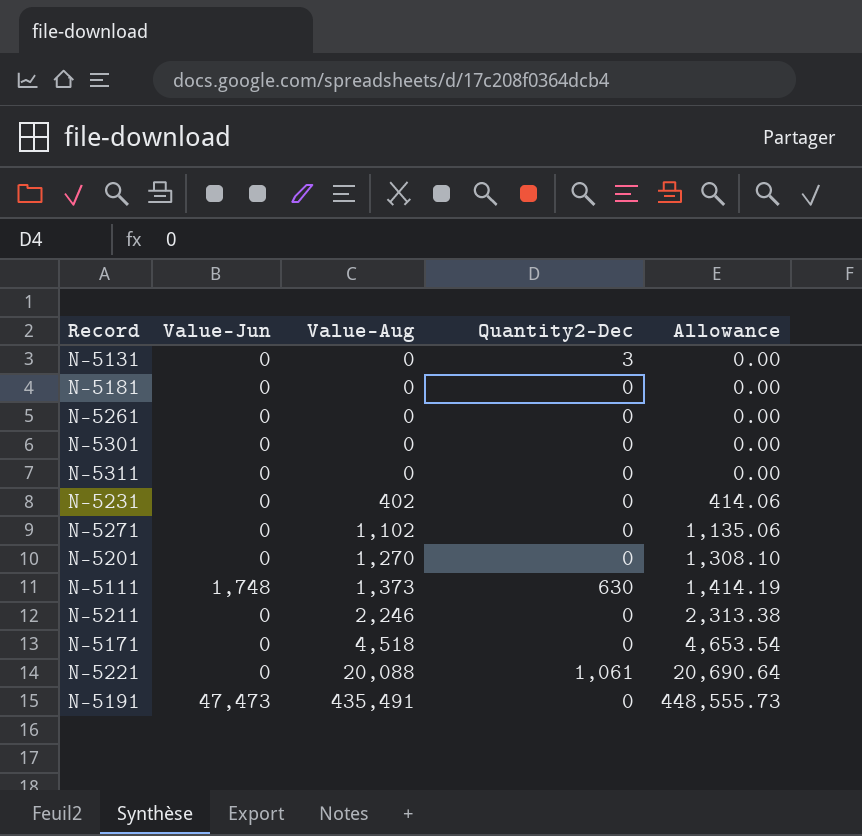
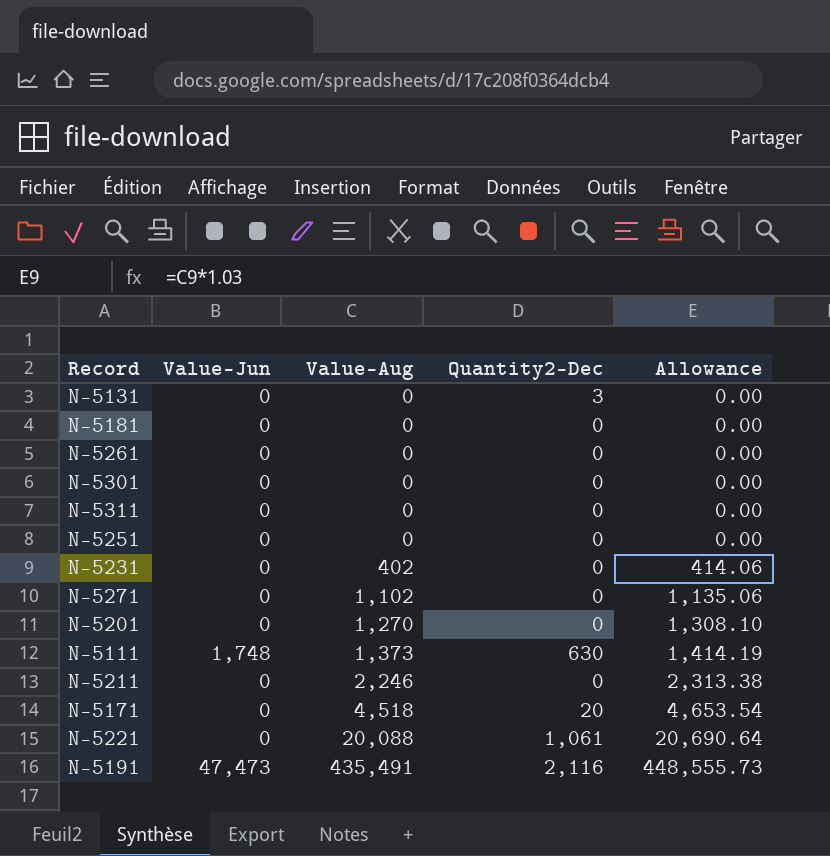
row N-5251: none -> 0 | 0 | 0 | 0.00
N-5171 | Quantity2-Dec: 0 -> 20
N-5191 | Quantity2-Dec: 0 -> 2,116

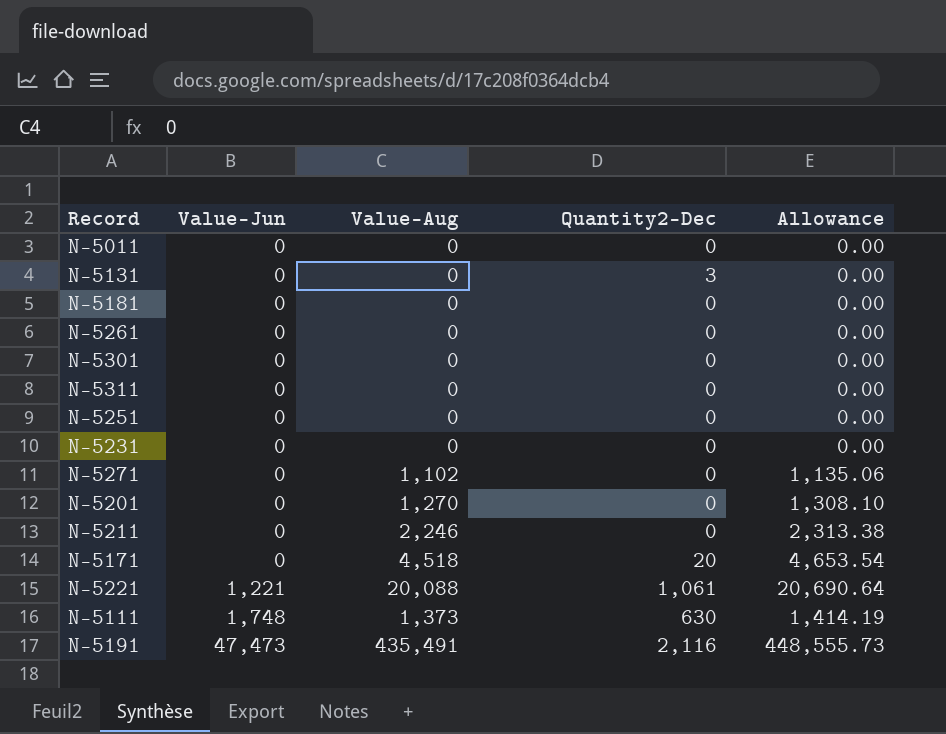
row order: Value-Aug ascending -> Value-Jun ascending
row N-5011: none -> 0 | 0 | 0 | 0.00
N-5231 | Value-Aug: 402 -> 0
N-5231 | Allowance: 414.06 -> 0.00
N-5221 | Value-Jun: 0 -> 1,221

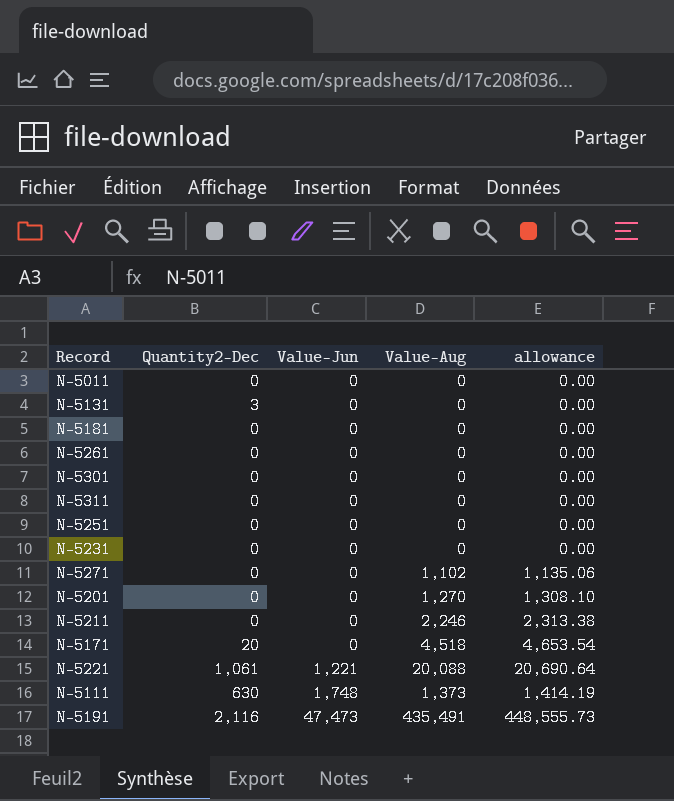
column Quantity2-Dec | position: 4 -> 2
column name: Allowance -> allowance

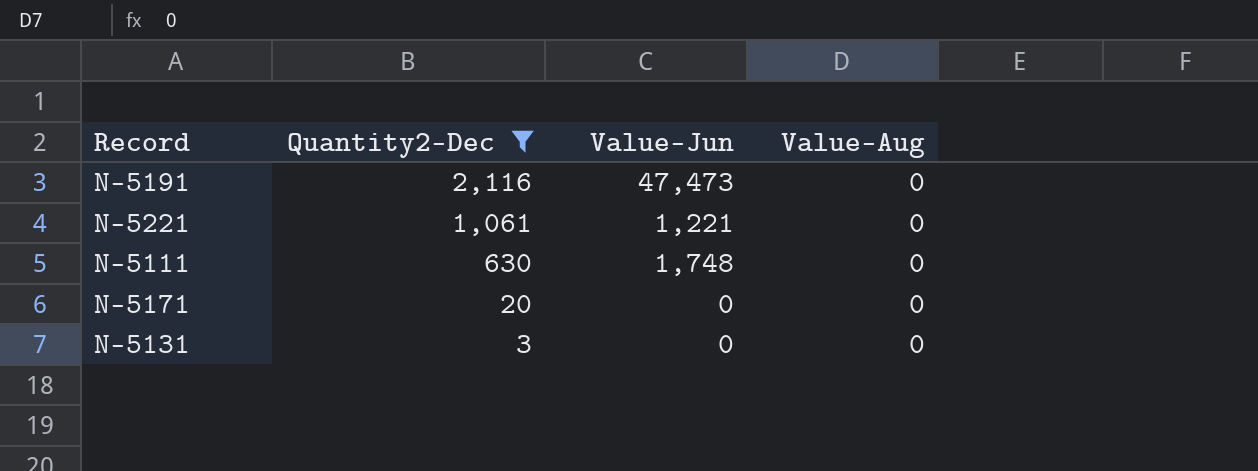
filter: none -> Quantity2-Dec != 0
row order: Value-Jun ascending -> Quantity2-Dec descending
column allowance | formula: [Value-Aug] * 1.03 -> none
N-5191 | Value-Aug: 435,491 -> 0
N-5221 | Value-Aug: 20,088 -> 0
N-5111 | Value-Aug: 1,373 -> 0
N-5171 | Value-Aug: 4,518 -> 0

